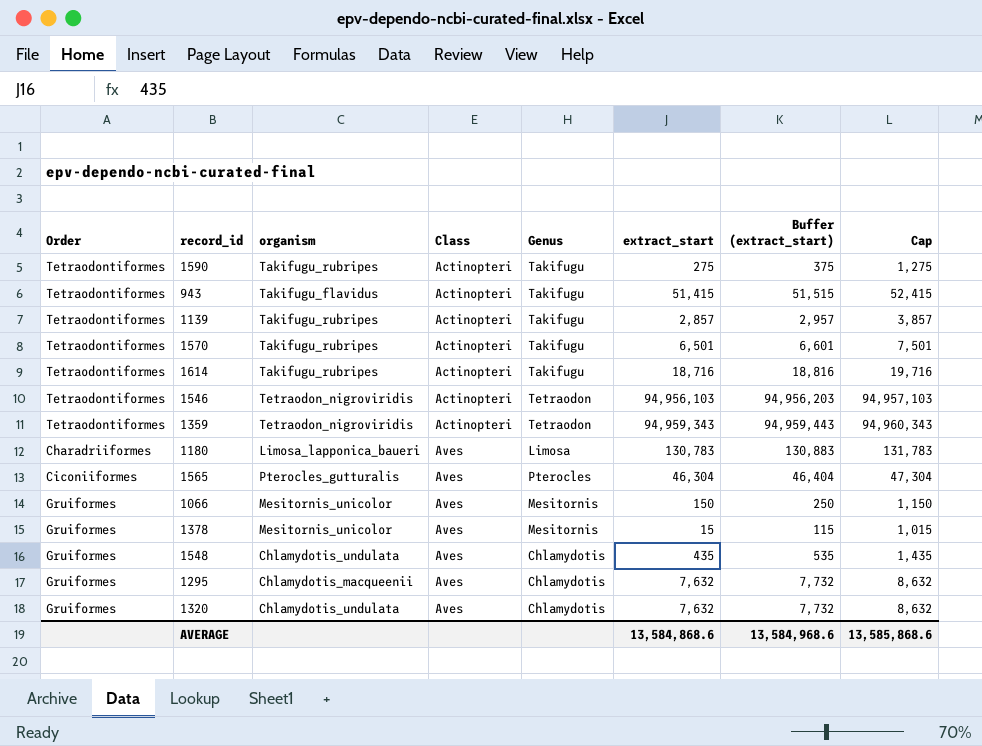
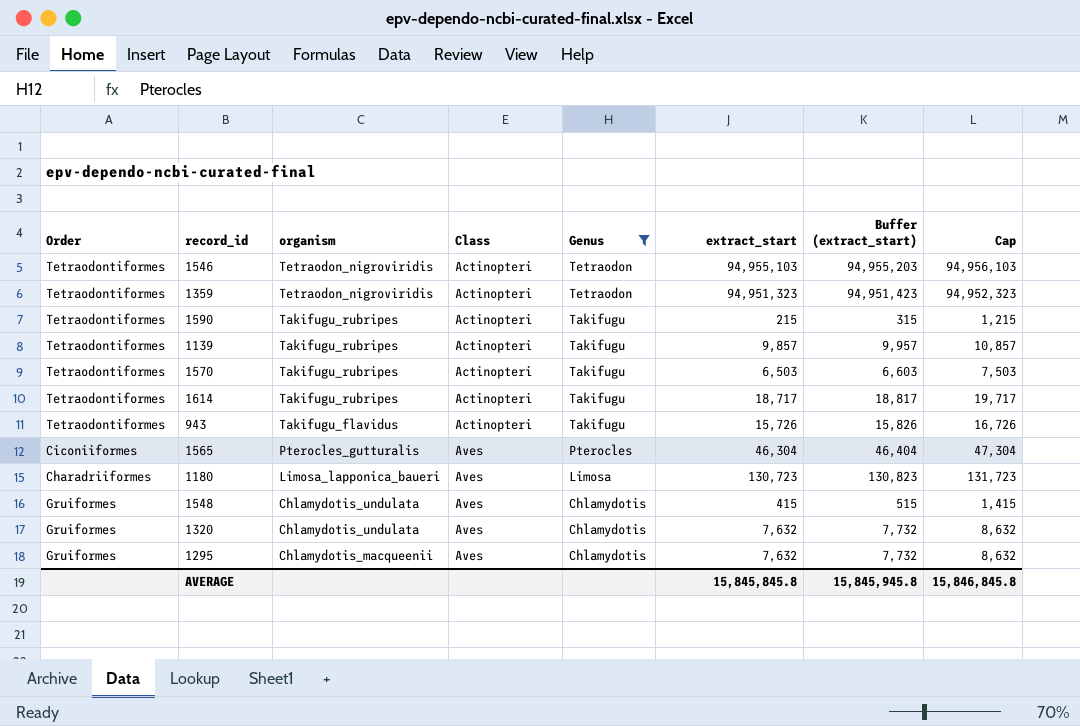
filter: none -> Genus != Mesitornis
row order: Class ascending -> organism descending
1546 | extract_start: 94,956,103 -> 94,955,103
1546 | Buffer (extract_start): 94,956,203 -> 94,955,203
1546 | Cap: 94,957,103 -> 94,956,103
1359 | extract_start: 94,959,343 -> 94,951,323
1359 | Buffer (extract_start): 94,959,443 -> 94,951,423
1359 | Cap: 94,960,343 -> 94,952,323
1590 | extract_start: 275 -> 215
1590 | Buffer (extract_start): 375 -> 315
1590 | Cap: 1,275 -> 1,215
1139 | extract_start: 2,857 -> 9,857
1139 | Buffer (extract_start): 2,957 -> 9,957
1139 | Cap: 3,857 -> 10,857
1570 | extract_start: 6,501 -> 6,503
1570 | Buffer (extract_start): 6,601 -> 6,603
1570 | Cap: 7,501 -> 7,503
1614 | extract_start: 18,716 -> 18,717
1614 | Buffer (extract_start): 18,816 -> 18,817
1614 | Cap: 19,716 -> 19,717
943 | extract_start: 51,415 -> 15,726
943 | Buffer (extract_start): 51,515 -> 15,826
943 | Cap: 52,415 -> 16,726
1180 | extract_start: 130,783 -> 130,723
1180 | Buffer (extract_start): 130,883 -> 130,823
1180 | Cap: 131,783 -> 131,723
1548 | extract_start: 435 -> 415
1548 | Buffer (extract_start): 535 -> 515
1548 | Cap: 1,435 -> 1,415
AVERAGE | extract_start: 13,584,868.6 -> 15,845,845.8
AVERAGE | Buffer (extract_start): 13,584,968.6 -> 15,845,945.8
AVERAGE | Cap: 13,585,868.6 -> 15,846,845.8

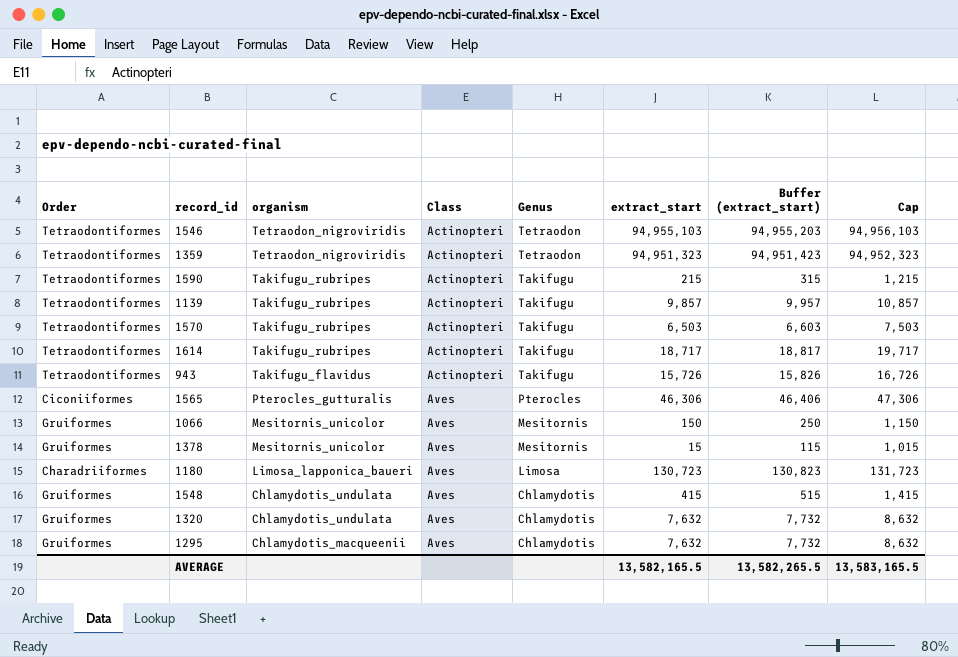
filter: Genus != Mesitornis -> none
1565 | extract_start: 46,304 -> 46,306
1565 | Buffer (extract_start): 46,404 -> 46,406
1565 | Cap: 47,304 -> 47,306
AVERAGE | extract_start: 15,845,845.8 -> 13,582,165.5
AVERAGE | Buffer (extract_start): 15,845,945.8 -> 13,582,265.5
AVERAGE | Cap: 15,846,845.8 -> 13,583,165.5

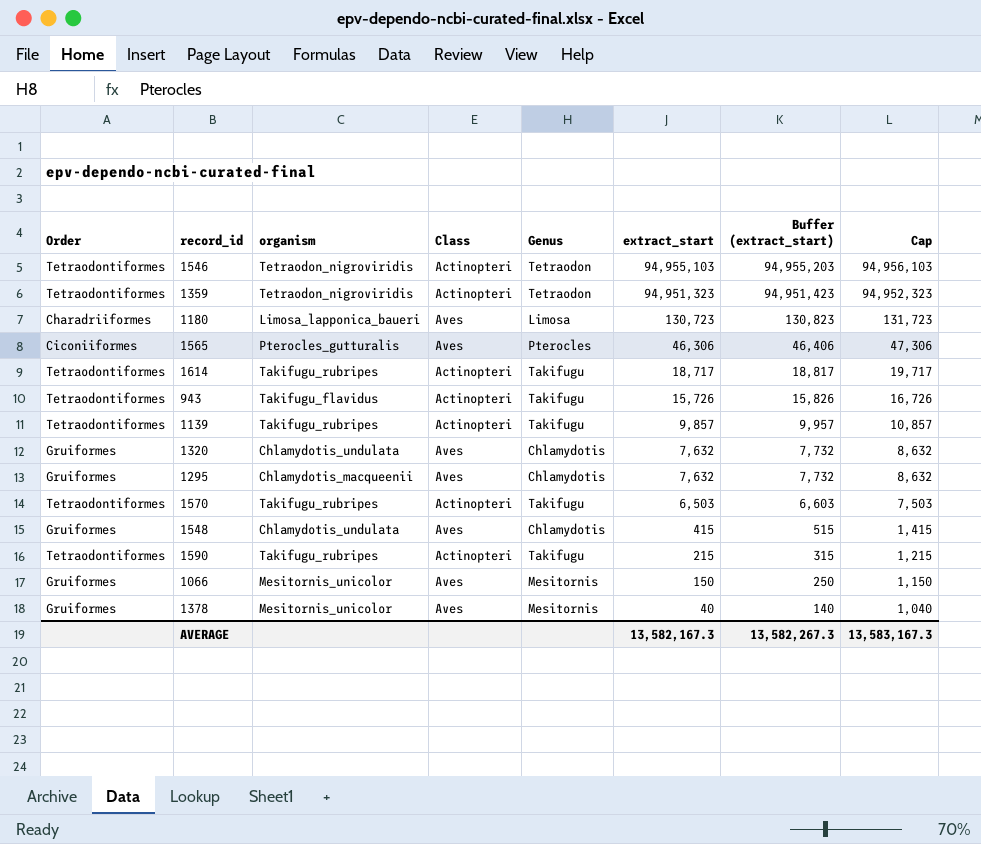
row order: organism descending -> extract_start descending
1378 | extract_start: 15 -> 40
1378 | Buffer (extract_start): 115 -> 140
1378 | Cap: 1,015 -> 1,040
AVERAGE | extract_start: 13,582,165.5 -> 13,582,167.3
AVERAGE | Buffer (extract_start): 13,582,265.5 -> 13,582,267.3
AVERAGE | Cap: 13,583,165.5 -> 13,583,167.3

